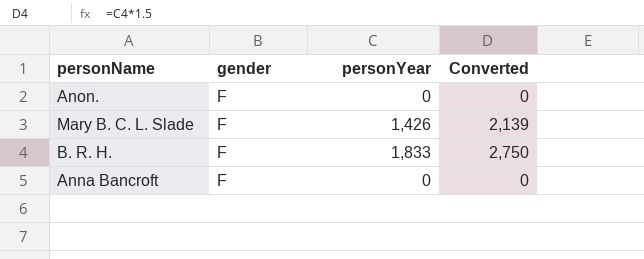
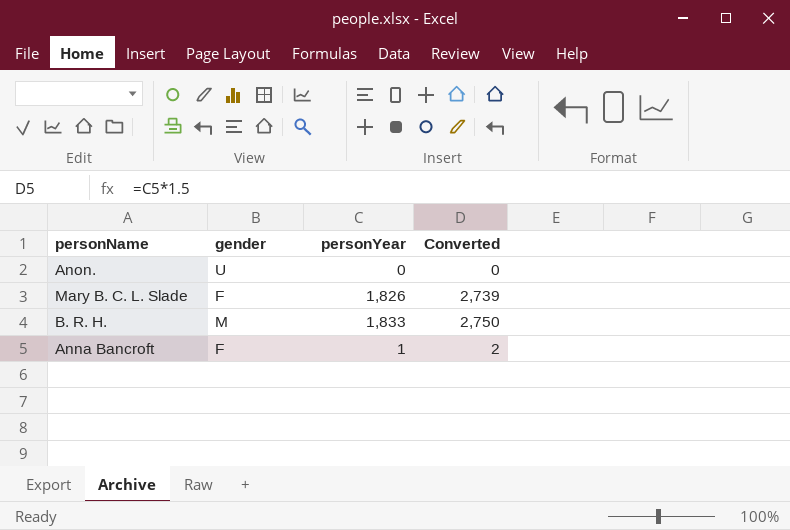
Anon. | gender: F -> U
Mary B. C. L. Slade | personYear: 1,426 -> 1,826
Mary B. C. L. Slade | Converted: 2,139 -> 2,739
B. R. H. | gender: F -> M
Anna Bancroft | personYear: 0 -> 1
Anna Bancroft | Converted: 0 -> 2

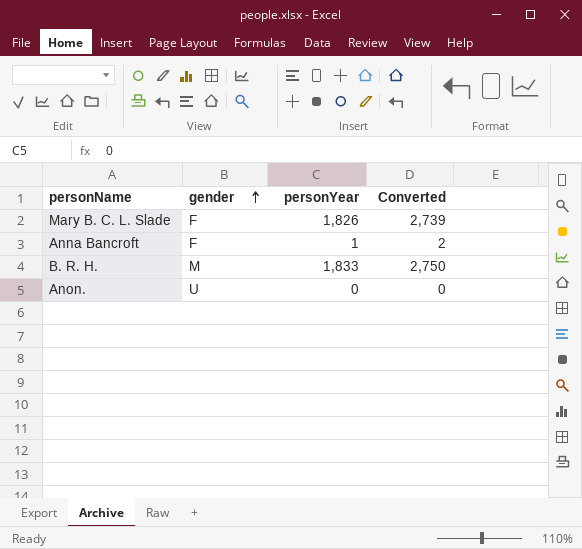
row order: none -> gender ascending

